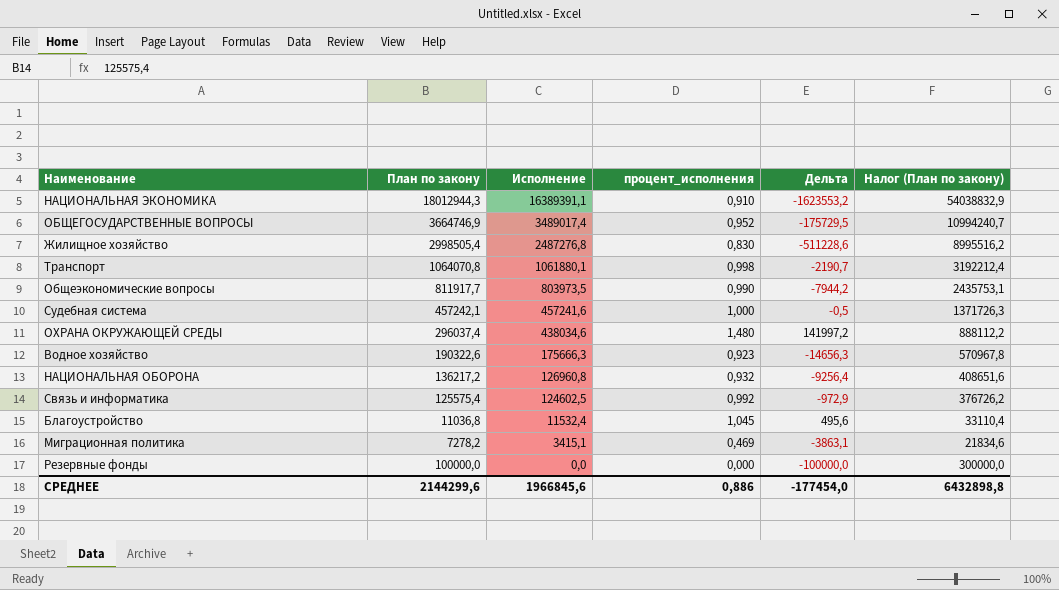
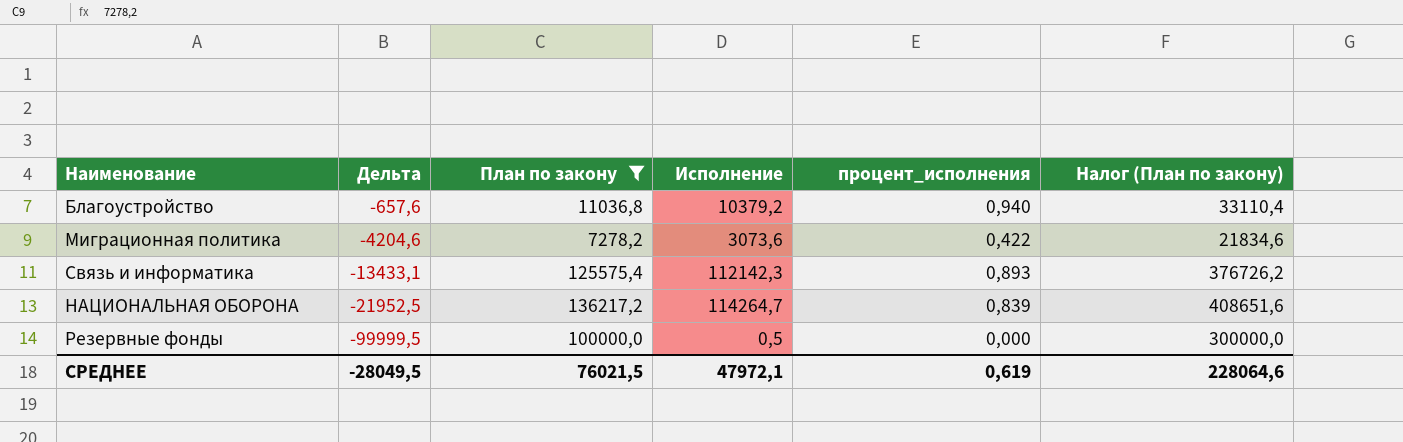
filter: none -> План по закону <= 136217,2
row order: Исполнение descending -> Дельта descending
column Дельта | position: 5 -> 2
Благоустройство | Дельта: 495,6 -> -657,6
Благоустройство | Исполнение: 11532,4 -> 10379,2
Благоустройство | процент_исполнения: 1,045 -> 0,940
Миграционная политика | Дельта: -3863,1 -> -4204,6
Миграционная политика | Исполнение: 3415,1 -> 3073,6
Миграционная политика | процент_исполнения: 0,469 -> 0,422
Связь и информатика | Дельта: -972,9 -> -13433,1
Связь и информатика | Исполнение: 124602,5 -> 112142,3
Связь и информатика | процент_исполнения: 0,992 -> 0,893
НАЦИОНАЛЬНАЯ ОБОРОНА | Дельта: -9256,4 -> -21952,5
НАЦИОНАЛЬНАЯ ОБОРОНА | Исполнение: 126960,8 -> 114264,7
НАЦИОНАЛЬНАЯ ОБОРОНА | процент_исполнения: 0,932 -> 0,839
Резервные фонды | Дельта: -100000,0 -> -99999,5
Резервные фонды | Исполнение: 0,0 -> 0,5
СРЕДНЕЕ | Дельта: -177454,0 -> -28049,5
СРЕДНЕЕ | План по закону: 2144299,6 -> 76021,5
СРЕДНЕЕ | Исполнение: 1966845,6 -> 47972,1
СРЕДНЕЕ | процент_исполнения: 0,886 -> 0,619
СРЕДНЕЕ | Налог (План по закону): 6432898,8 -> 228064,6

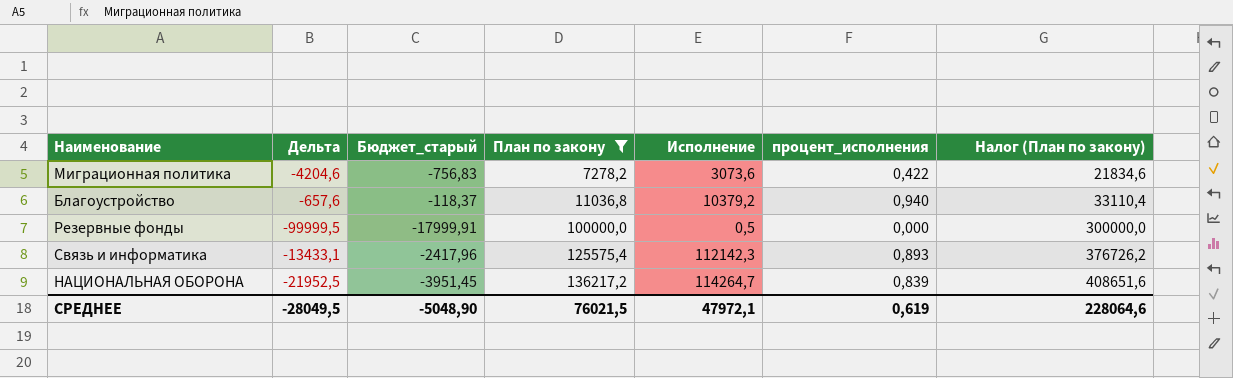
row order: Дельта descending -> План по закону ascending
column Бюджет_старый | formula: none -> [Дельта] * 0,18

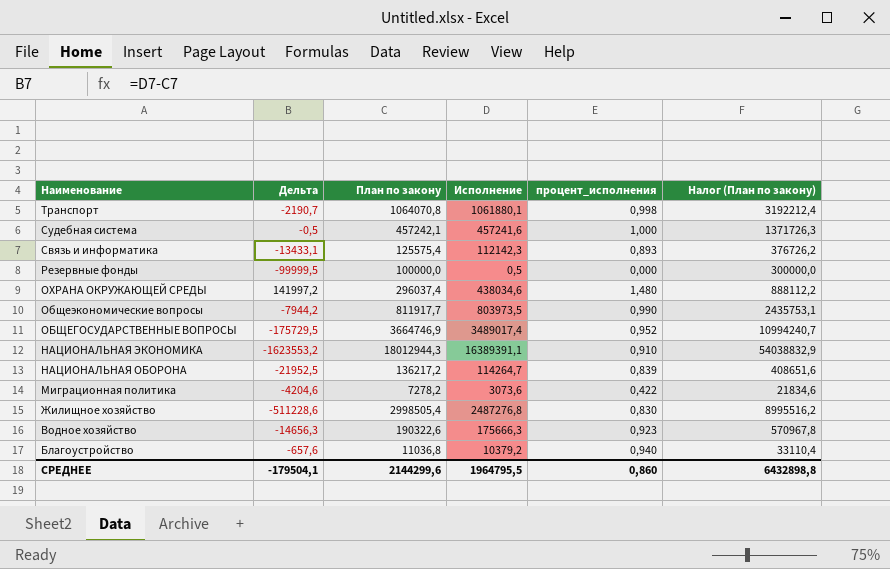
filter: План по закону <= 136217,2 -> none
row order: План по закону ascending -> Наименование descending
column Бюджет_старый | formula: [Дельта] * 0,18 -> none
СРЕДНЕЕ | Дельта: -28049,5 -> -179504,1
СРЕДНЕЕ | План по закону: 76021,5 -> 2144299,6
СРЕДНЕЕ | Исполнение: 47972,1 -> 1964795,5
СРЕДНЕЕ | процент_исполнения: 0,619 -> 0,860
СРЕДНЕЕ | Налог (План по закону): 228064,6 -> 6432898,8

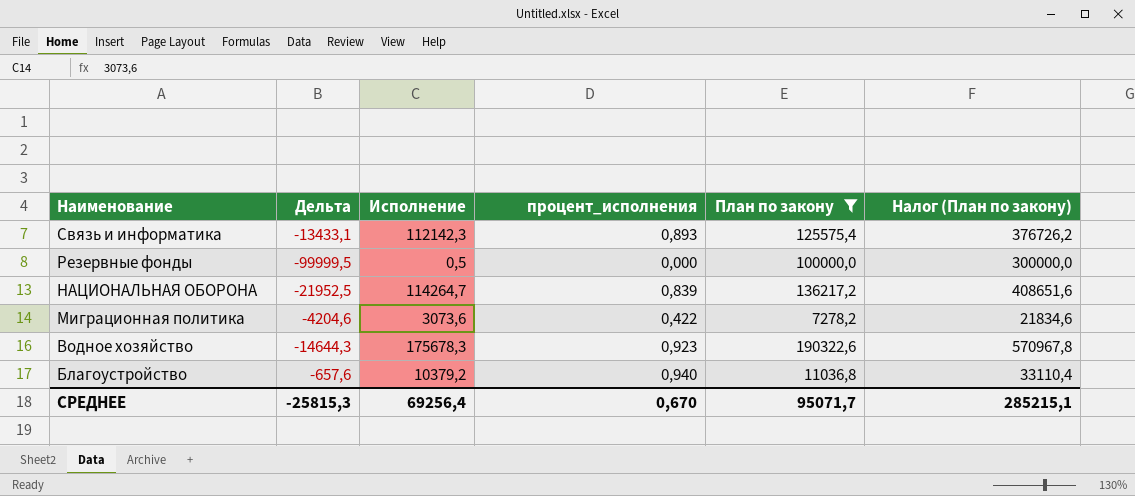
filter: none -> План по закону <= 190322,6
column План по закону | position: 3 -> 5
Водное хозяйство | Дельта: -14656,3 -> -14644,3
Водное хозяйство | Исполнение: 175666,3 -> 175678,3
СРЕДНЕЕ | Дельта: -179504,1 -> -25815,3
СРЕДНЕЕ | Исполнение: 1964795,5 -> 69256,4
СРЕДНЕЕ | процент_исполнения: 0,860 -> 0,670
СРЕДНЕЕ | План по закону: 2144299,6 -> 95071,7
СРЕДНЕЕ | Налог (План по закону): 6432898,8 -> 285215,1

